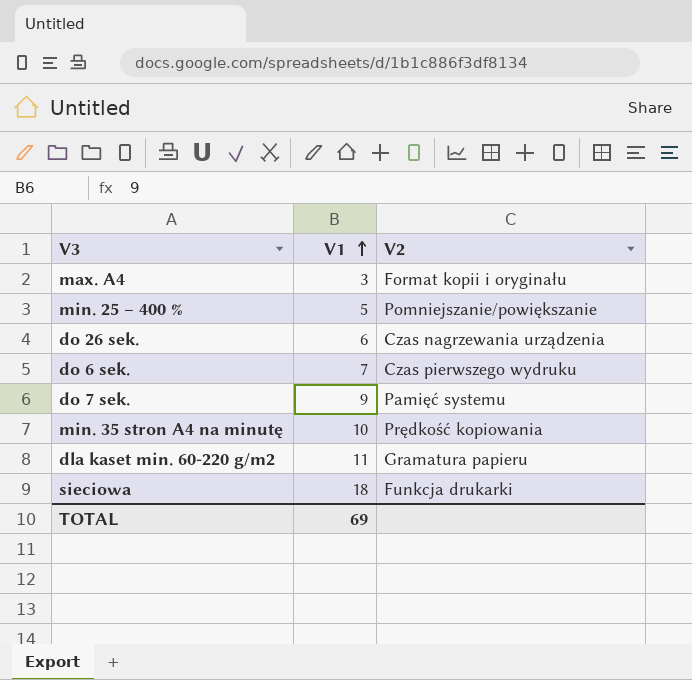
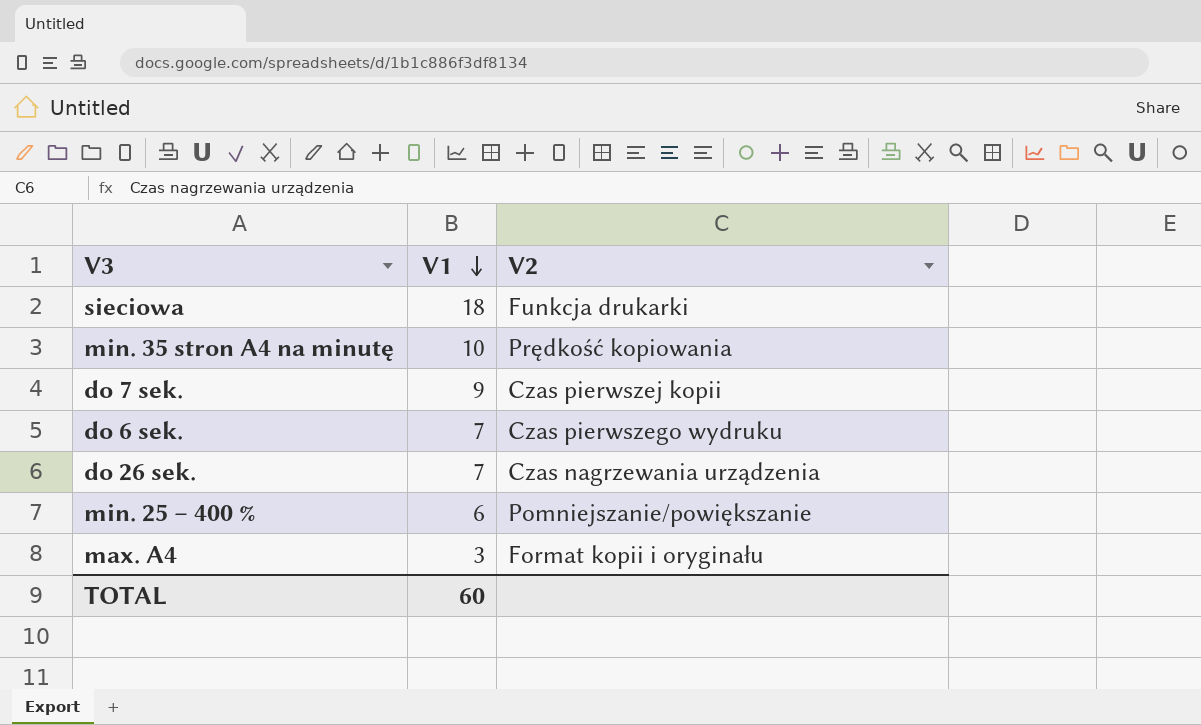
row order: V1 ascending -> V1 descending
row dla kaset min. 60-220 g/m2: 11 | Gramatura papieru -> none
do 7 sek. | V2: Pamięć systemu -> Czas pierwszej kopii
do 26 sek. | V1: 6 -> 7
min. 25 – 400 % | V1: 5 -> 6
TOTAL | V1: 69 -> 60

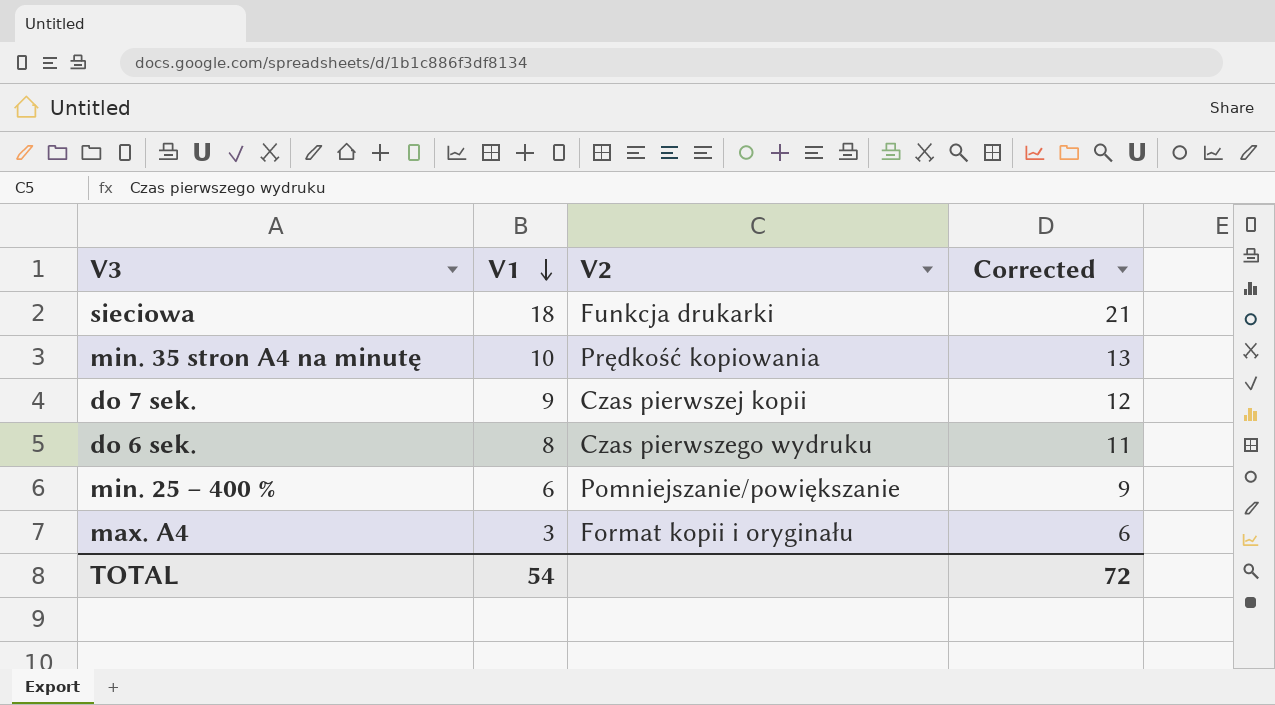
column Corrected | formula: none -> [V1] + 3
row do 26 sek.: 7 | Czas nagrzewania urządzenia -> none
do 6 sek. | V1: 7 -> 8
TOTAL | V1: 60 -> 54

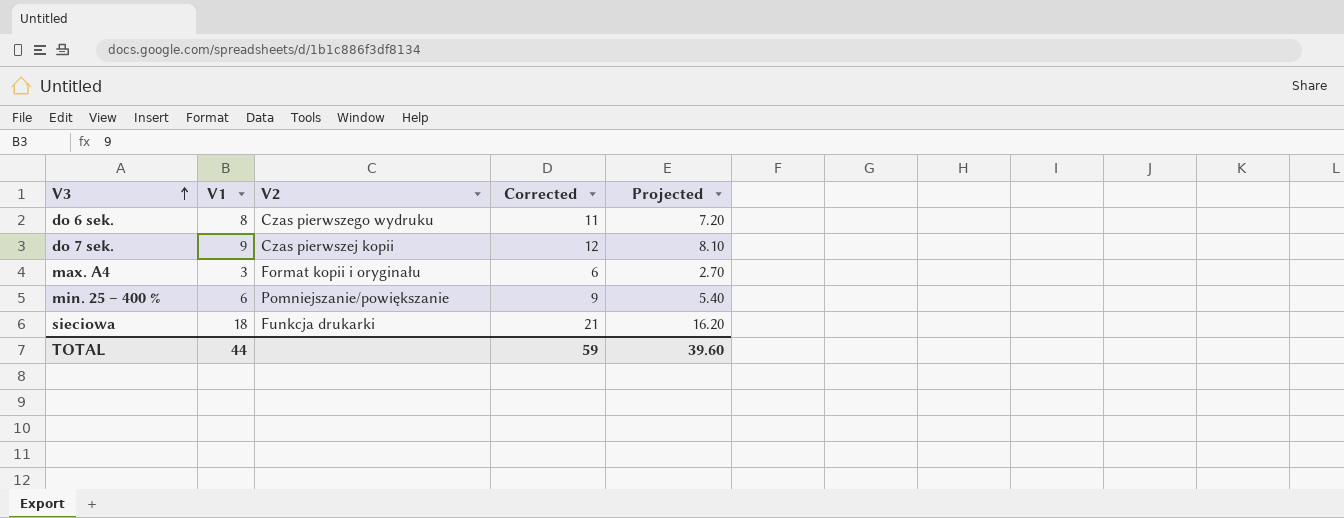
row order: V1 descending -> V3 ascending
column Projected | formula: none -> [V1] * 0.9
row min. 35 stron A4 na minutę: 10 | Prędkość kopiowania | 13 -> none
TOTAL | V1: 54 -> 44
TOTAL | Corrected: 72 -> 59

